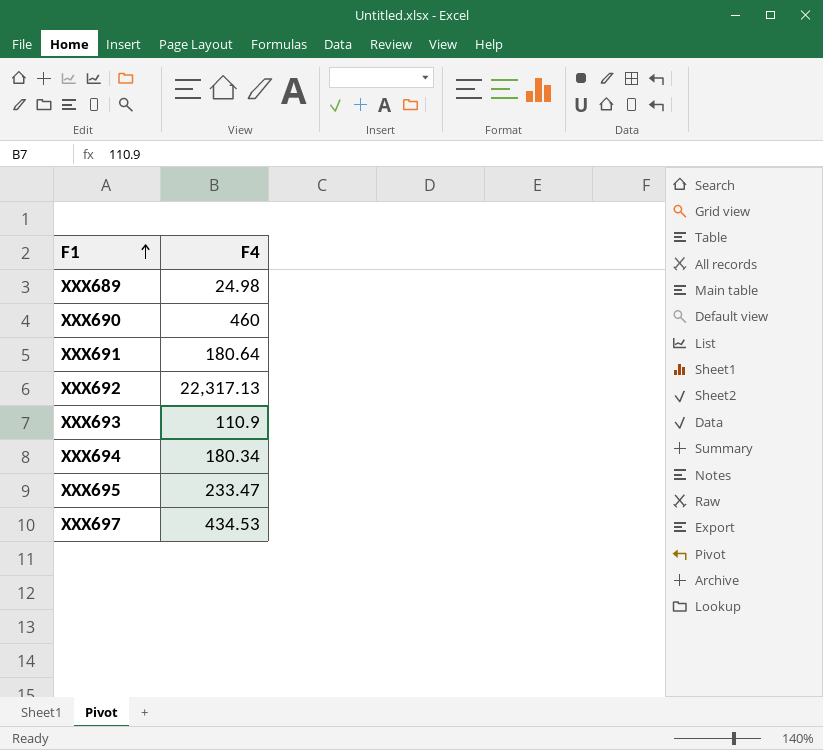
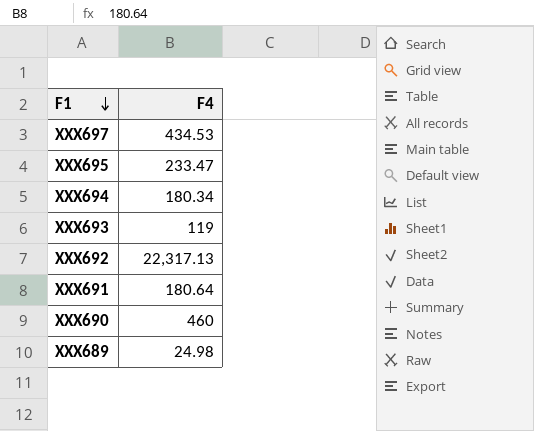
row order: F1 ascending -> F1 descending
XXX693 | F4: 110.9 -> 119

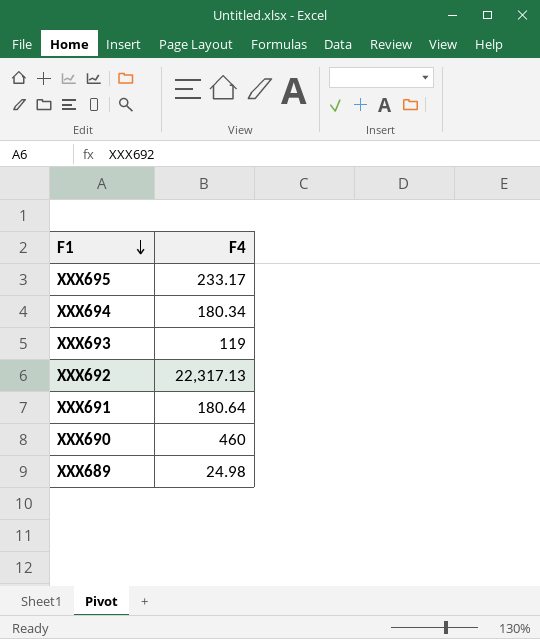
row XXX697: 434.53 -> none
XXX695 | F4: 233.47 -> 233.17

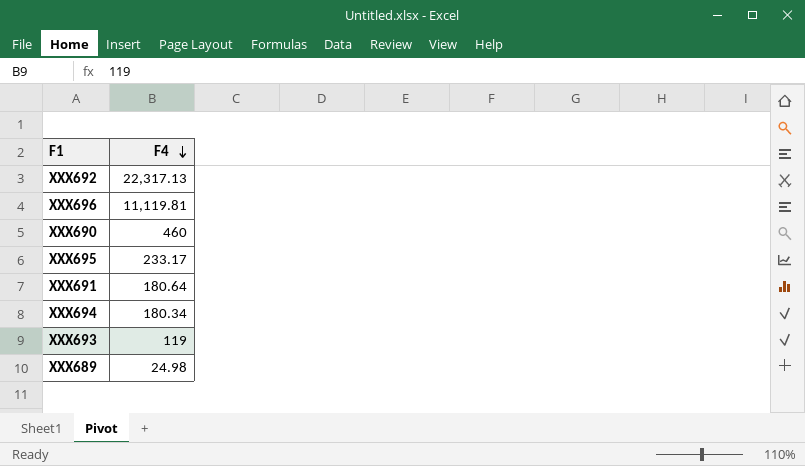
row order: F1 descending -> F4 descending
row XXX696: none -> 11,119.81

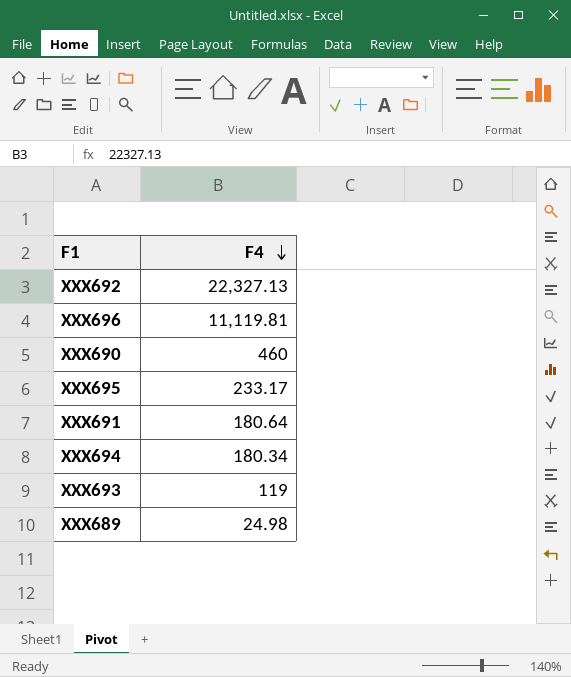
XXX692 | F4: 22,317.13 -> 22,327.13

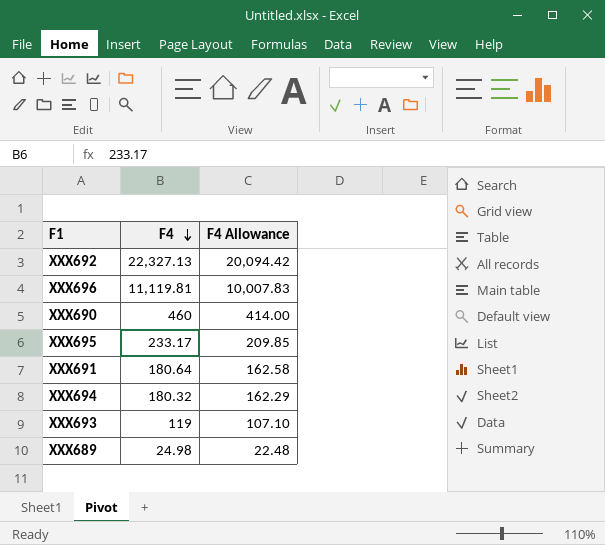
column F4 Allowance | formula: none -> [F4] * 0.9
XXX694 | F4: 180.34 -> 180.32

